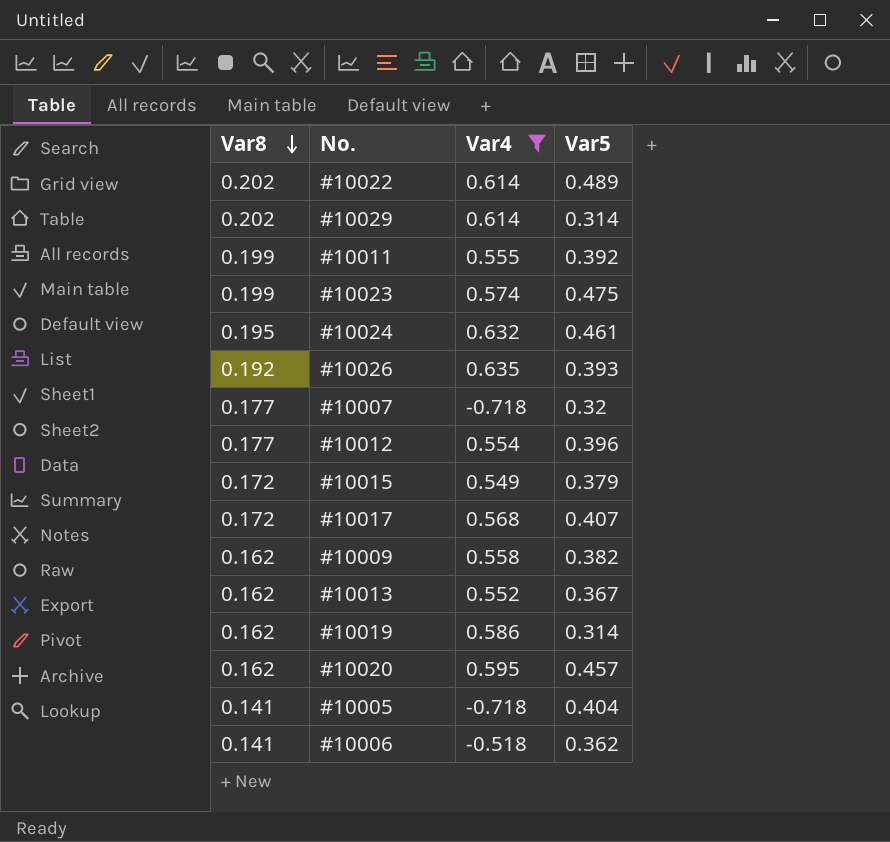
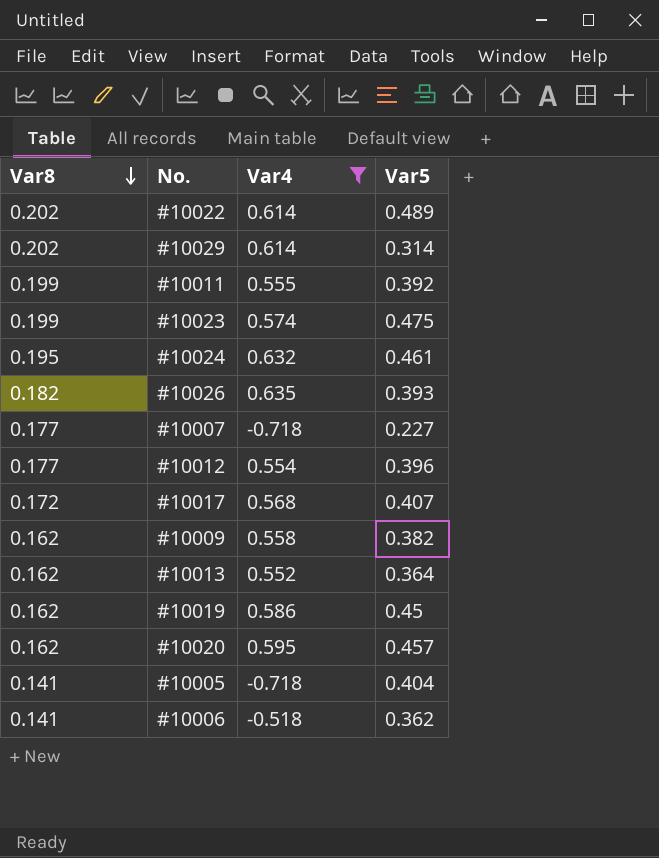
row #10015: 0.172 | 0.549 | 0.379 -> none
#10026 | Var8: 0.192 -> 0.182
#10007 | Var5: 0.32 -> 0.227
#10013 | Var5: 0.367 -> 0.364
#10019 | Var5: 0.314 -> 0.45

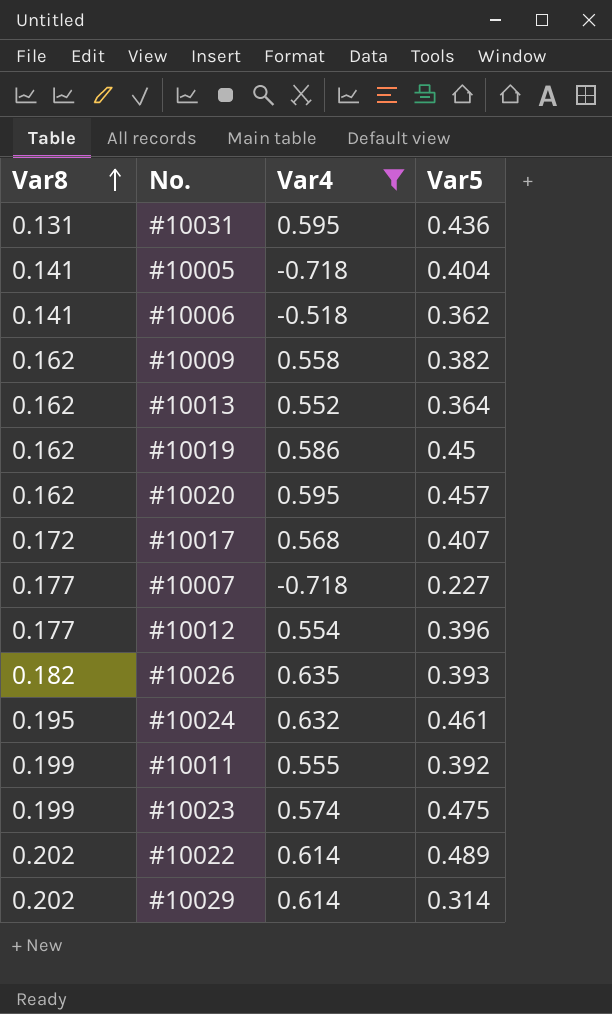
row order: Var8 descending -> Var8 ascending
row #10031: none -> 0.131 | 0.595 | 0.436

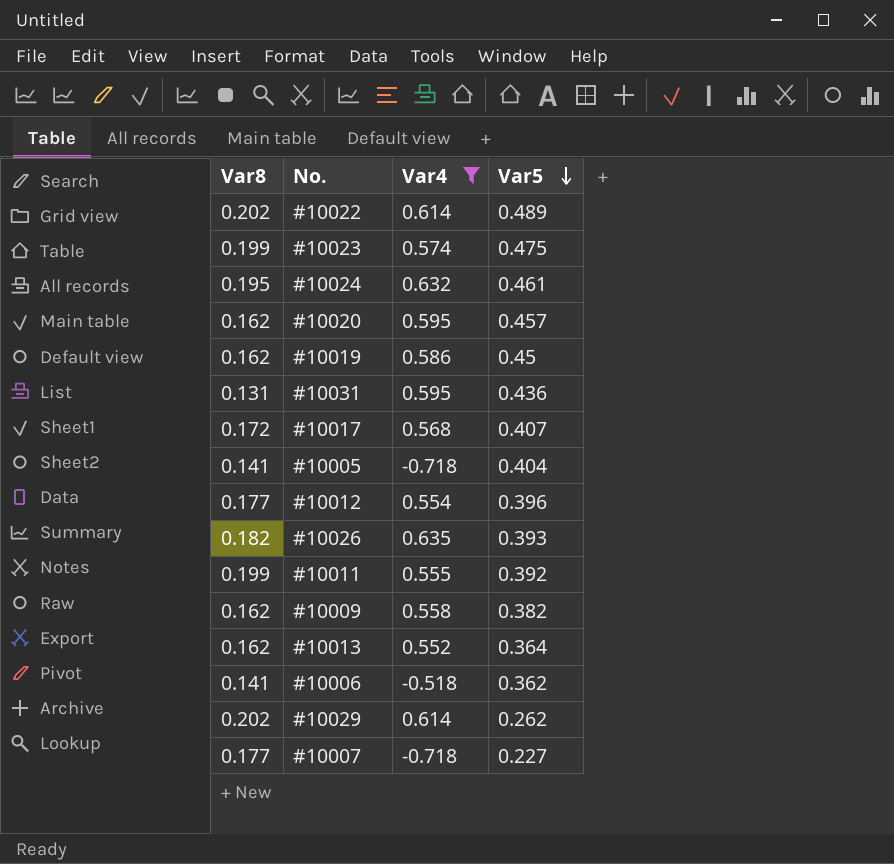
row order: Var8 ascending -> Var5 descending
#10029 | Var5: 0.314 -> 0.262

